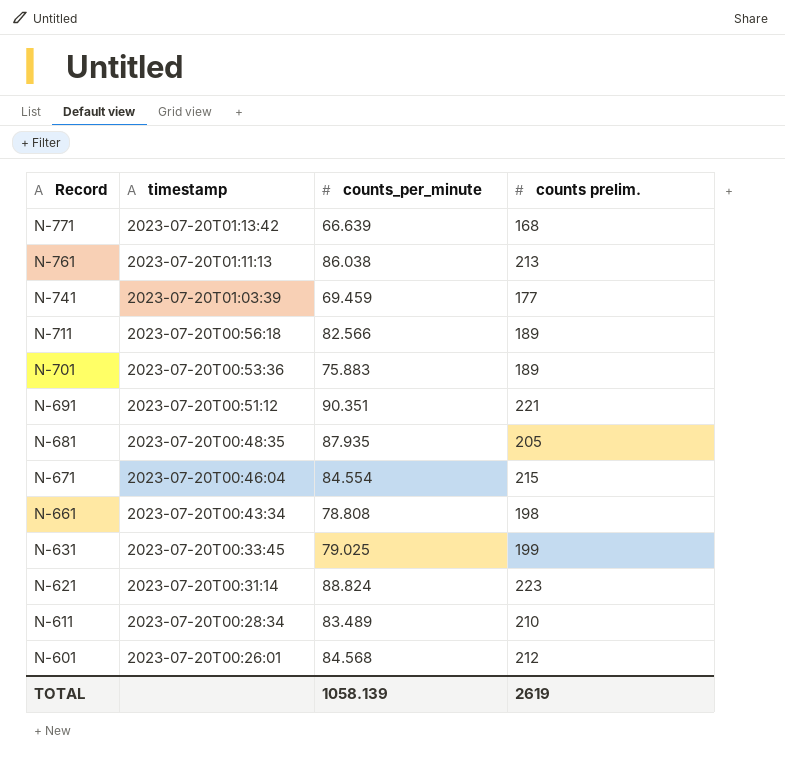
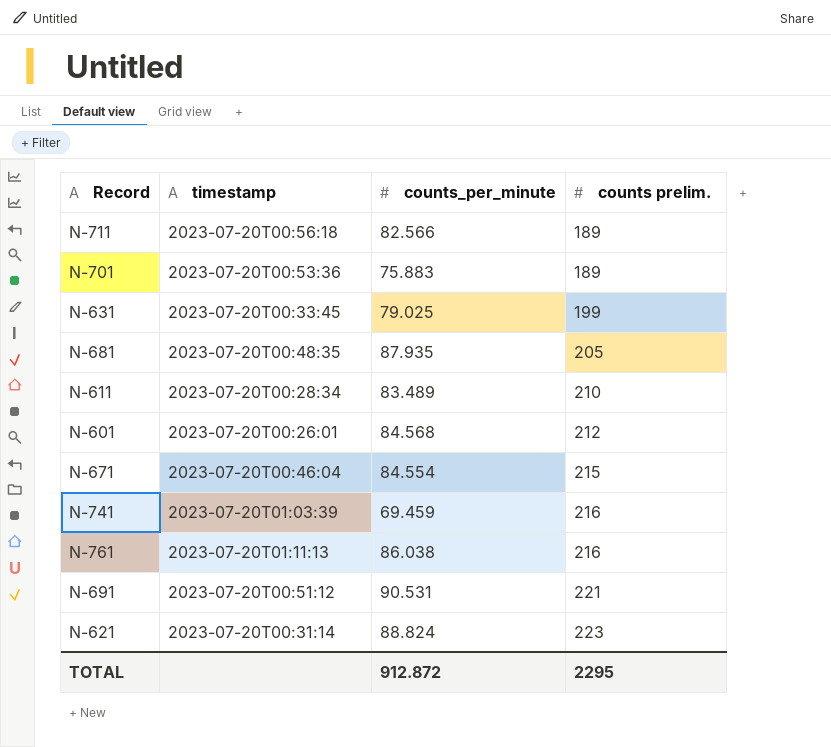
row order: Record descending -> counts prelim. ascending
row N-771: 2023-07-20T01:13:42 | 66.639 | 168 -> none
row N-661: 2023-07-20T00:43:34 | 78.808 | 198 -> none
N-741 | counts prelim.: 177 -> 216
N-761 | counts prelim.: 213 -> 216
N-691 | counts_per_minute: 90.351 -> 90.531
TOTAL | counts_per_minute: 1058.139 -> 912.872
TOTAL | counts prelim.: 2619 -> 2295

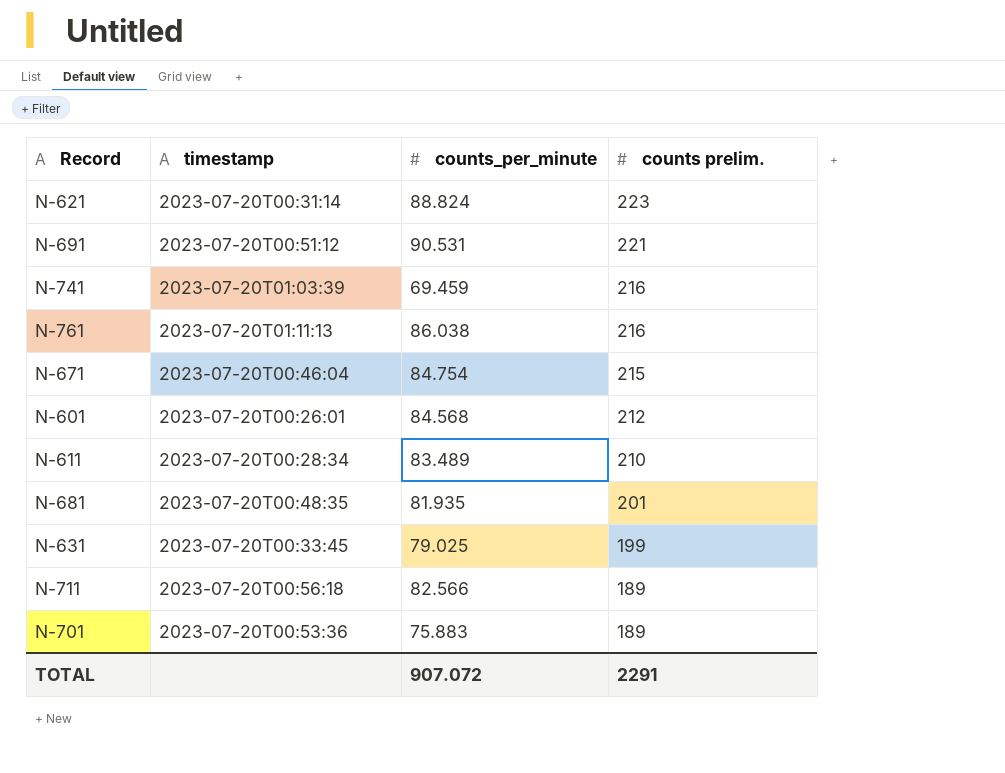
row order: counts prelim. ascending -> counts prelim. descending
N-671 | counts_per_minute: 84.554 -> 84.754
N-681 | counts_per_minute: 87.935 -> 81.935
N-681 | counts prelim.: 205 -> 201
TOTAL | counts_per_minute: 912.872 -> 907.072
TOTAL | counts prelim.: 2295 -> 2291

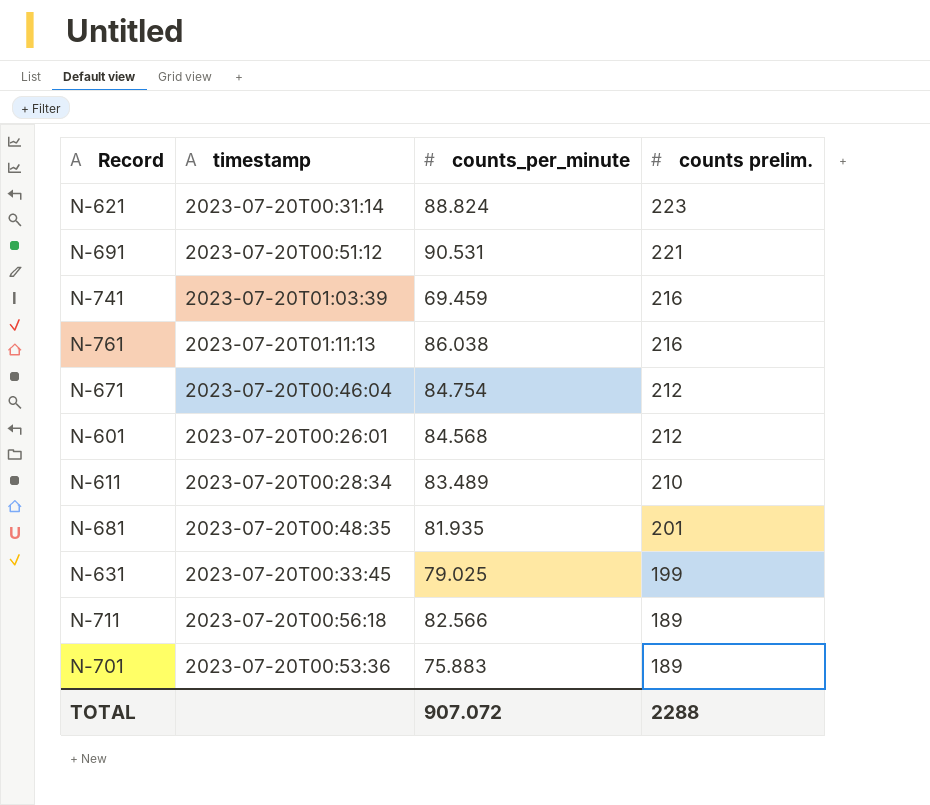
N-671 | counts prelim.: 215 -> 212
TOTAL | counts prelim.: 2291 -> 2288

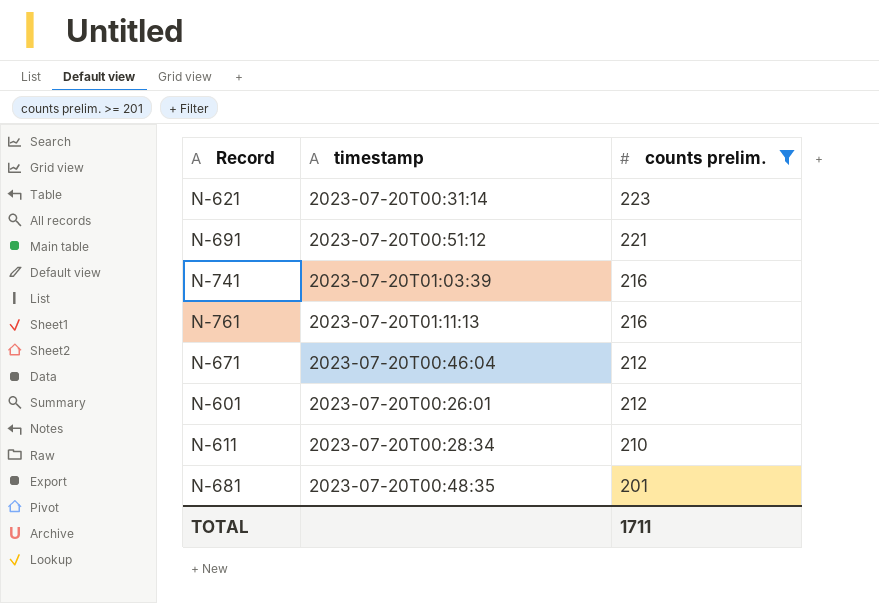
filter: none -> counts prelim. >= 201
column counts_per_minute | position: 3 -> none
TOTAL | counts prelim.: 2288 -> 1711

